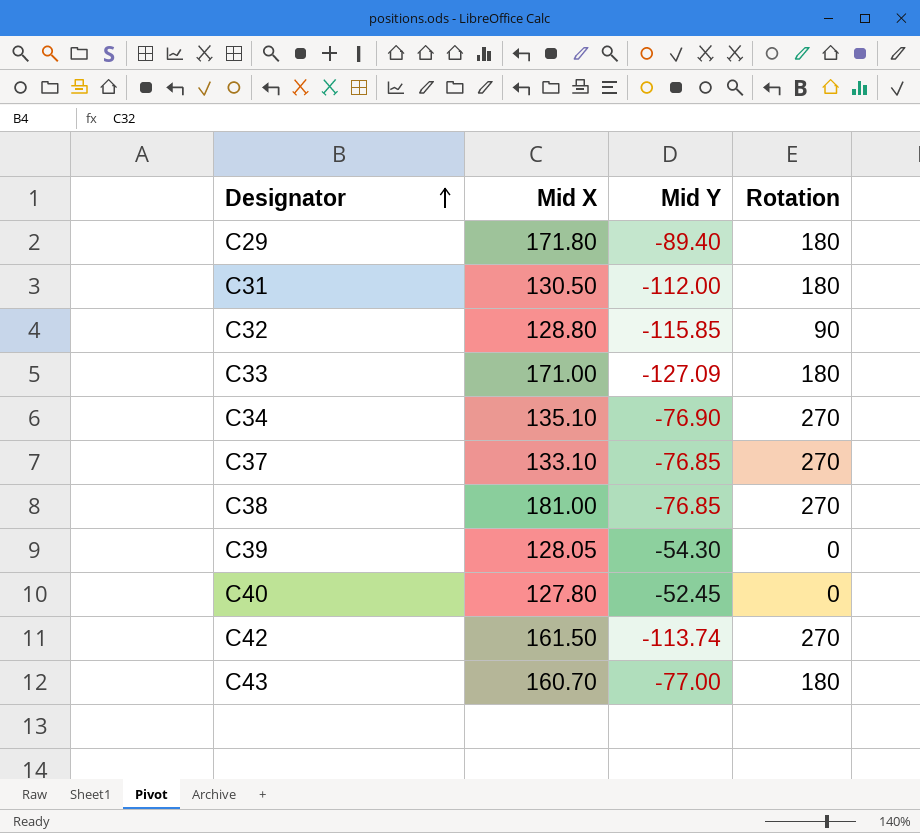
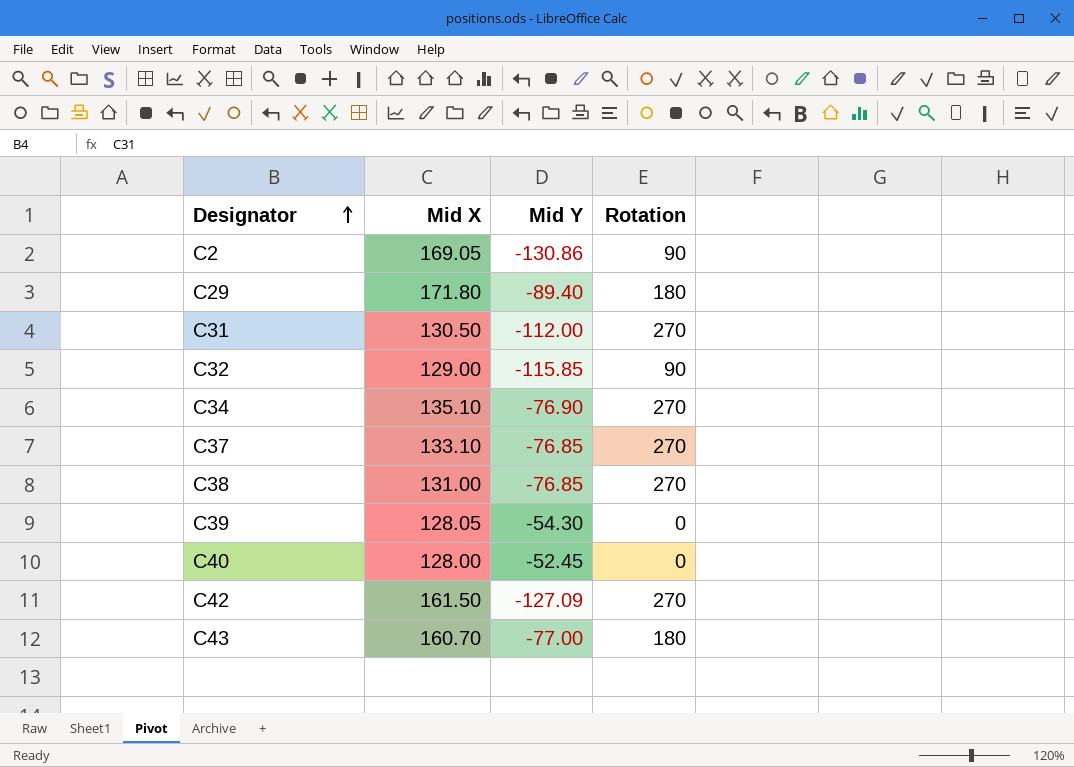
row C33: 171.00 | -127.09 | 180 -> none
row C2: none -> 169.05 | -130.86 | 90
C31 | Rotation: 180 -> 270
C32 | Mid X: 128.80 -> 129.00
C38 | Mid X: 181.00 -> 131.00
C40 | Mid X: 127.80 -> 128.00
C42 | Mid Y: -113.74 -> -127.09

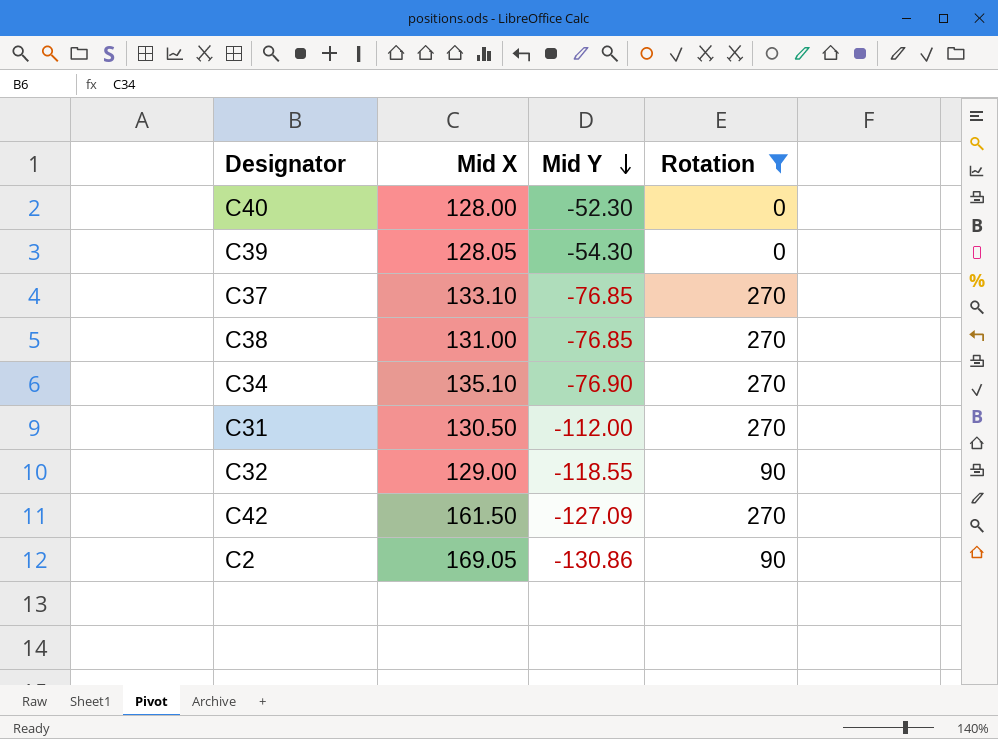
filter: none -> Rotation != 180
row order: Designator ascending -> Mid Y descending
C40 | Mid Y: -52.45 -> -52.30
C32 | Mid Y: -115.85 -> -118.55

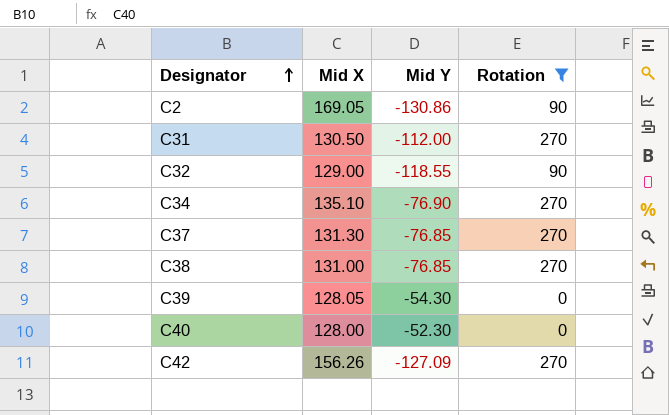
row order: Mid Y descending -> Designator ascending
C37 | Mid X: 133.10 -> 131.30
C42 | Mid X: 161.50 -> 156.26

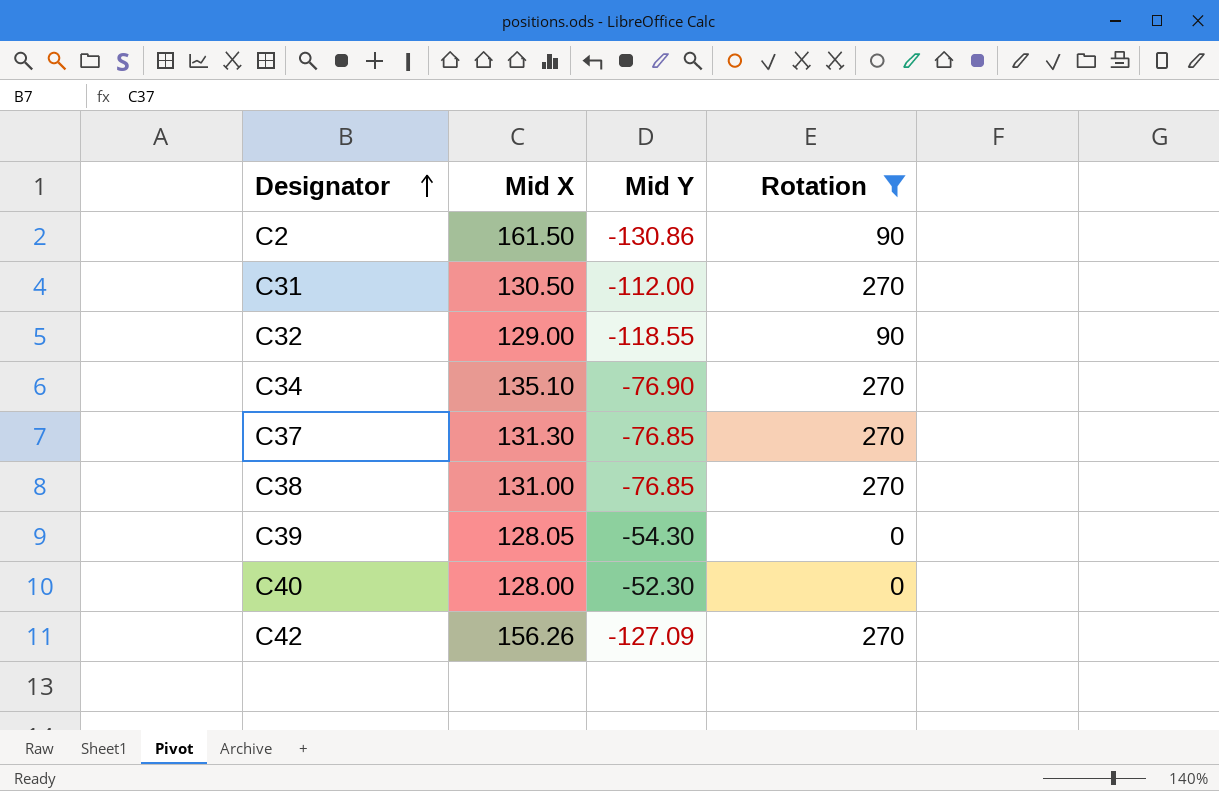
C2 | Mid X: 169.05 -> 161.50

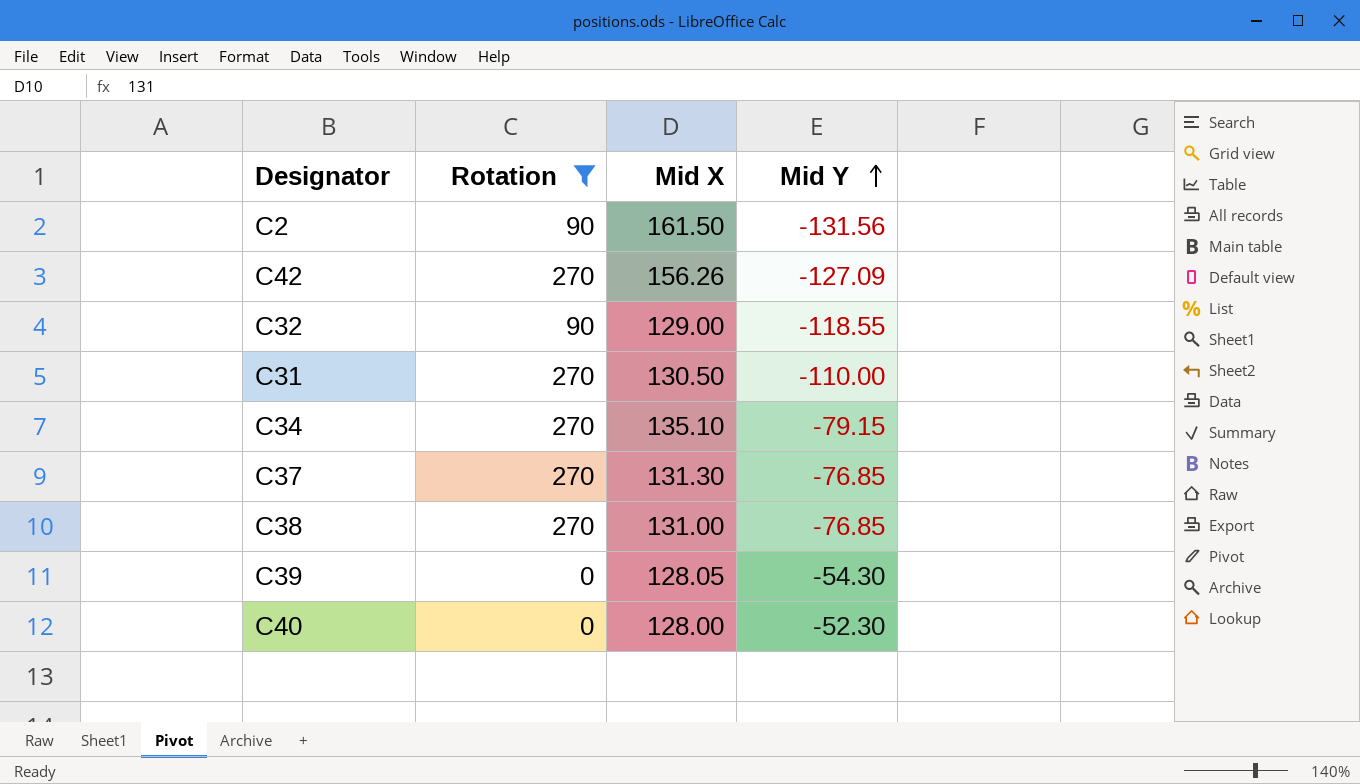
row order: Designator ascending -> Mid Y ascending
column Rotation | position: 4 -> 2
C2 | Mid Y: -130.86 -> -131.56
C31 | Mid Y: -112.00 -> -110.00
C34 | Mid Y: -76.90 -> -79.15

